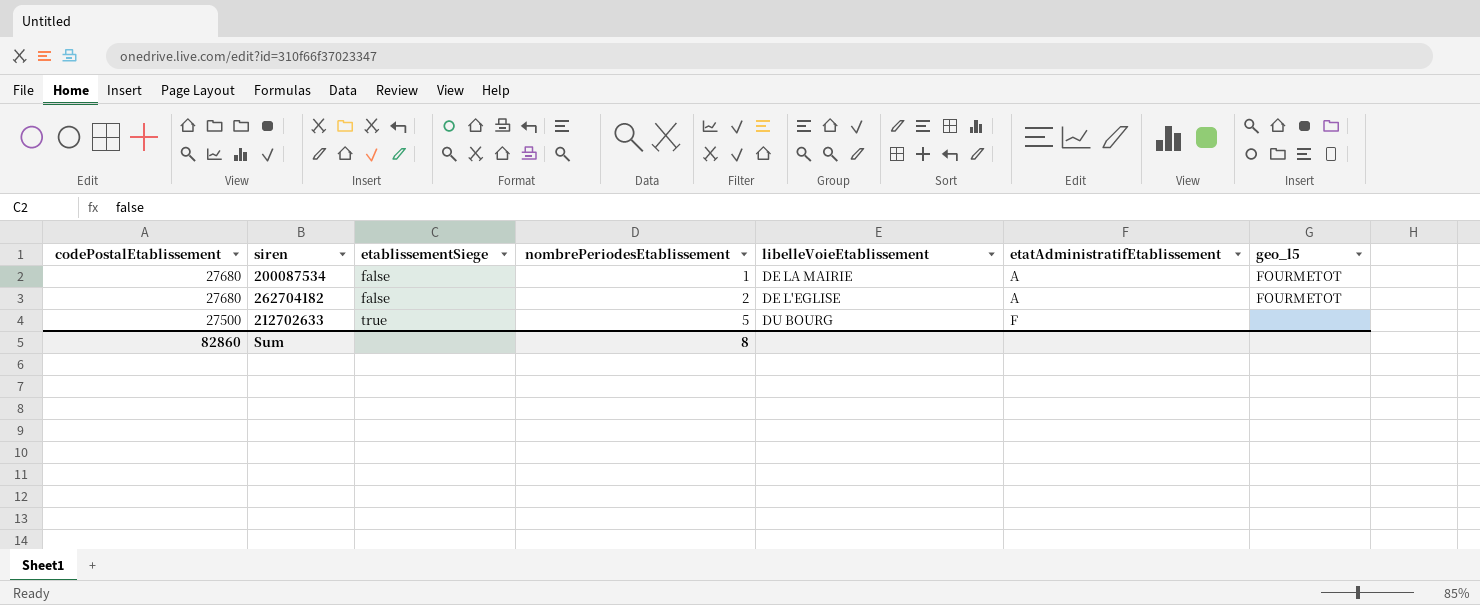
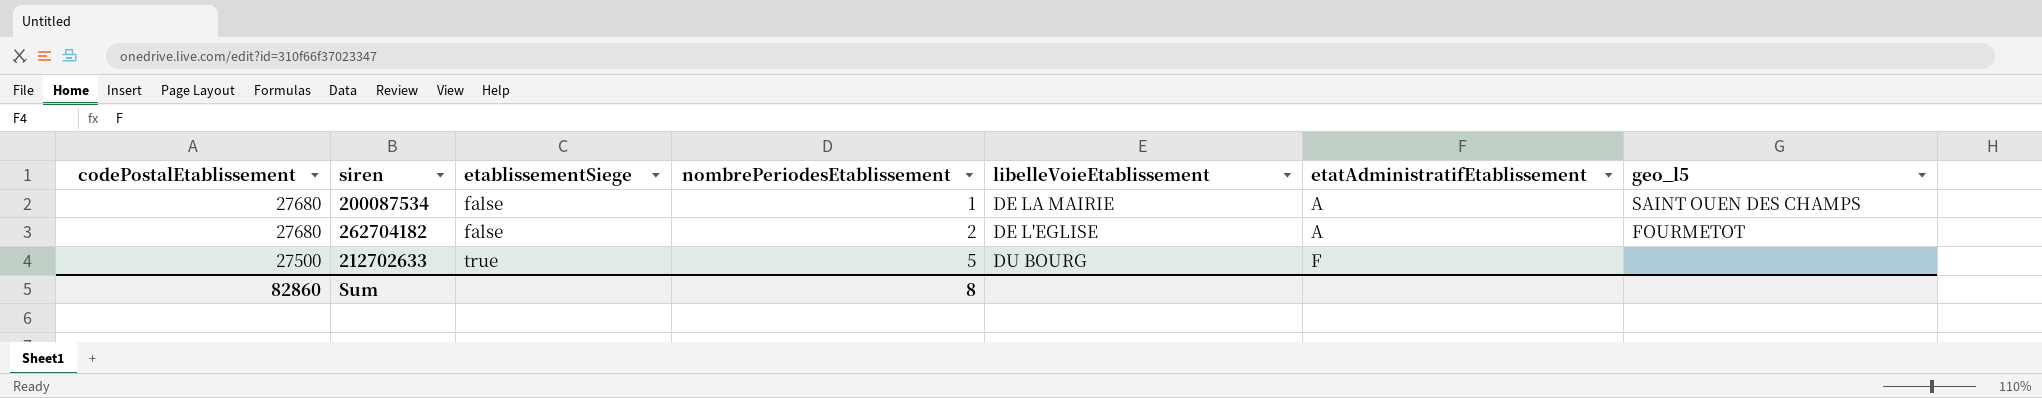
200087534 | geo_l5: FOURMETOT -> SAINT OUEN DES CHAMPS

